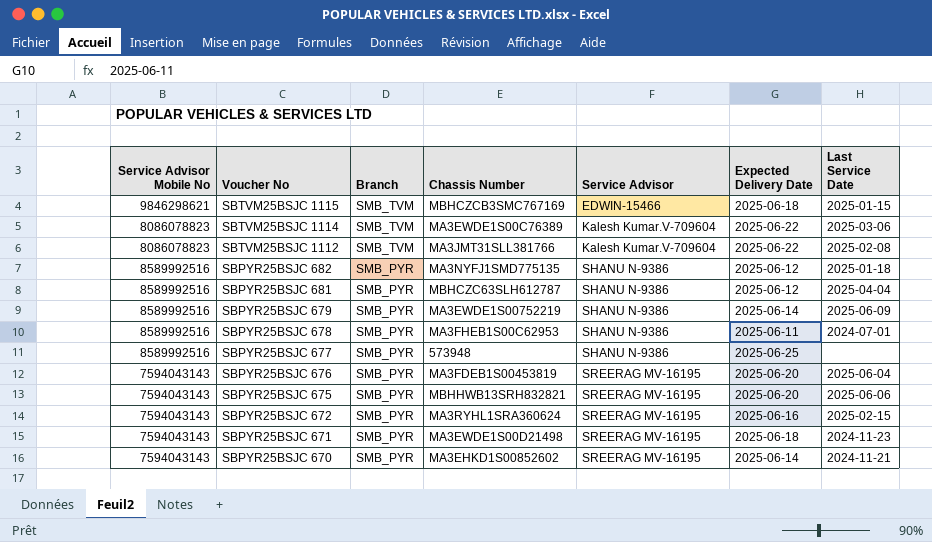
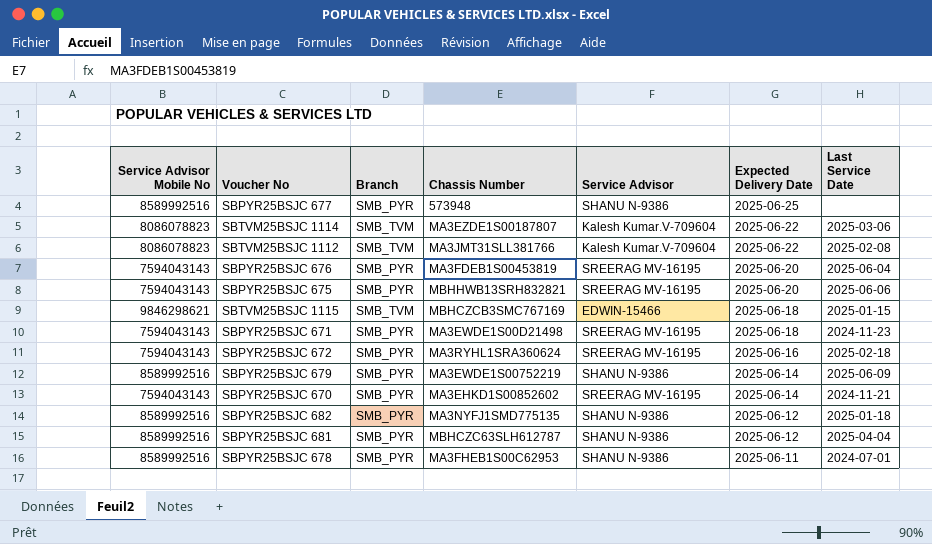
row order: Voucher No descending -> Expected Delivery Date descending
SBTVM25BSJC 1114 | Chassis Number: MA3EWDE1S00C76389 -> MA3EZDE1S00187807
SBPYR25BSJC 672 | Last Service Date: 2025-02-15 -> 2025-02-18

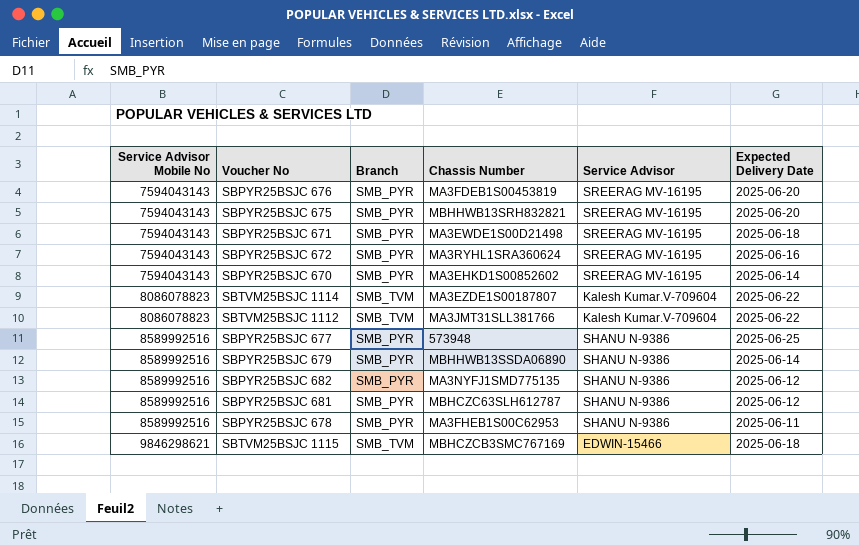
row order: Expected Delivery Date descending -> Service Advisor Mobile No ascending
column Last Service Date | position: 7 -> none
SBPYR25BSJC 679 | Chassis Number: MA3EWDE1S00752219 -> MBHHWB13SSDA06890

